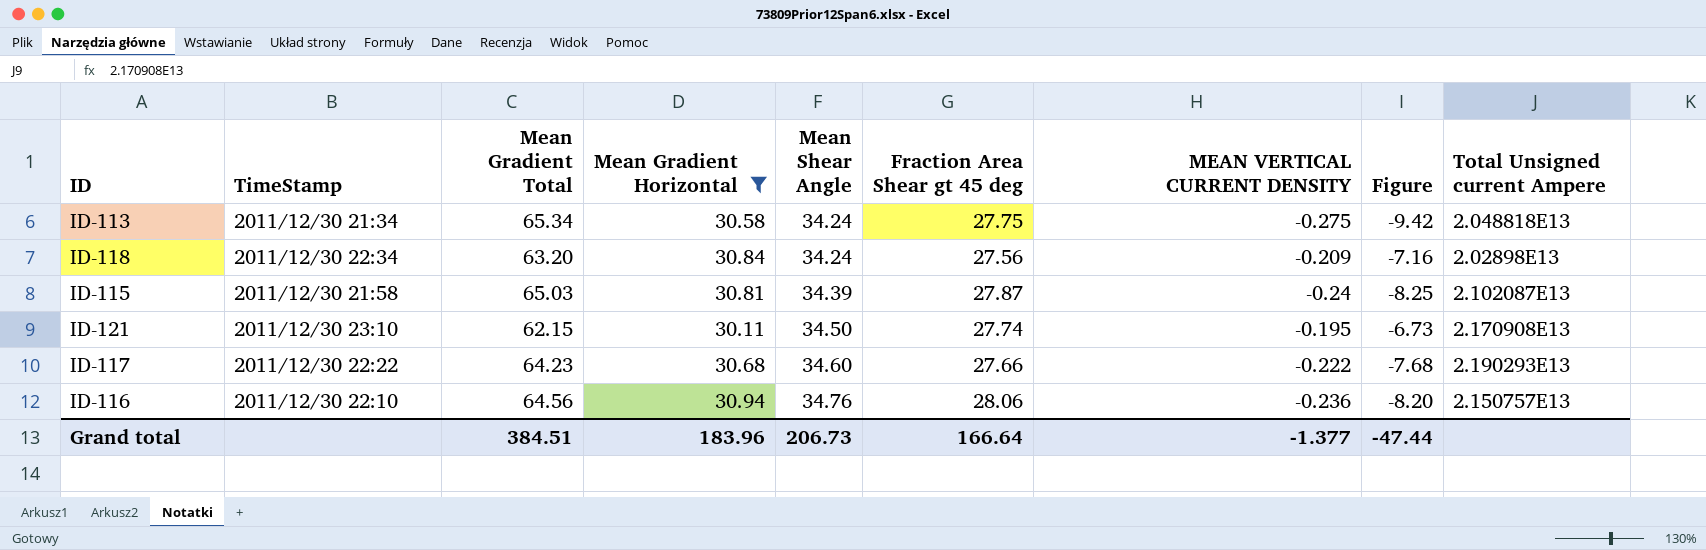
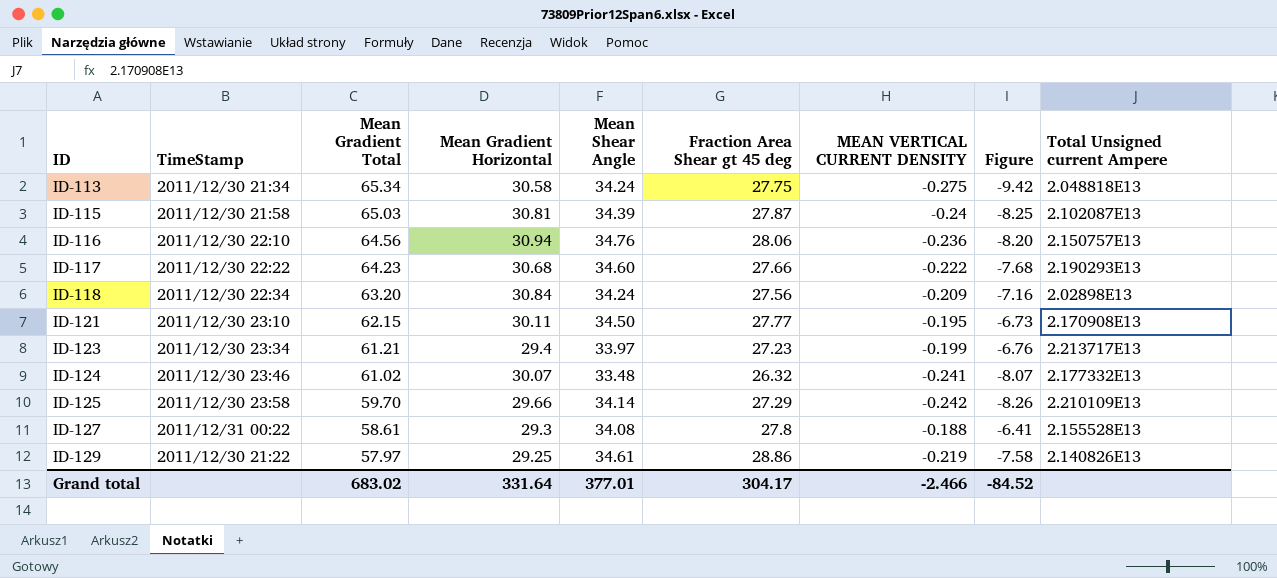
filter: Mean Gradient Horizontal >= 30.11 -> none
row order: Mean Shear Angle ascending -> ID ascending
ID-121 | Fraction Area Shear gt 45 deg: 27.74 -> 27.77
Grand total | Mean Gradient Total: 384.51 -> 683.02
Grand total | Mean Gradient Horizontal: 183.96 -> 331.64
Grand total | Mean Shear Angle: 206.73 -> 377.01
Grand total | Fraction Area Shear gt 45 deg: 166.64 -> 304.17
Grand total | MEAN VERTICAL CURRENT DENSITY: -1.377 -> -2.466
Grand total | Figure: -47.44 -> -84.52

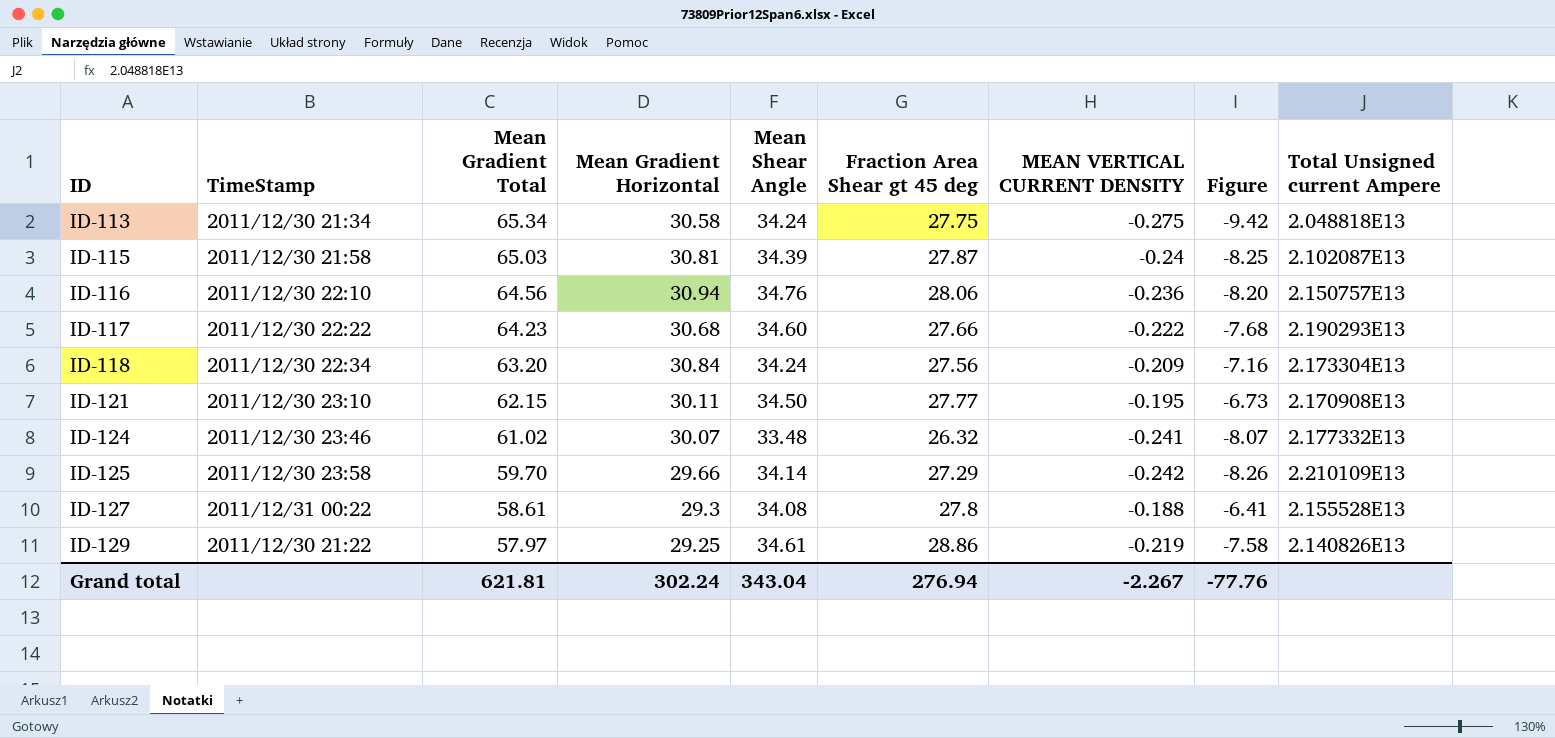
row ID-123: 2011/12/30 23:34 | 61.21 | 29.4 | 33.97 | 27.23 | -0.199 | -6.76 | 2.213717E13 -> none
ID-118 | Total Unsigned current Ampere: 2.02898E13 -> 2.173304E13
Grand total | Mean Gradient Total: 683.02 -> 621.81
Grand total | Mean Gradient Horizontal: 331.64 -> 302.24
Grand total | Mean Shear Angle: 377.01 -> 343.04
Grand total | Fraction Area Shear gt 45 deg: 304.17 -> 276.94
Grand total | MEAN VERTICAL CURRENT DENSITY: -2.466 -> -2.267
Grand total | Figure: -84.52 -> -77.76

